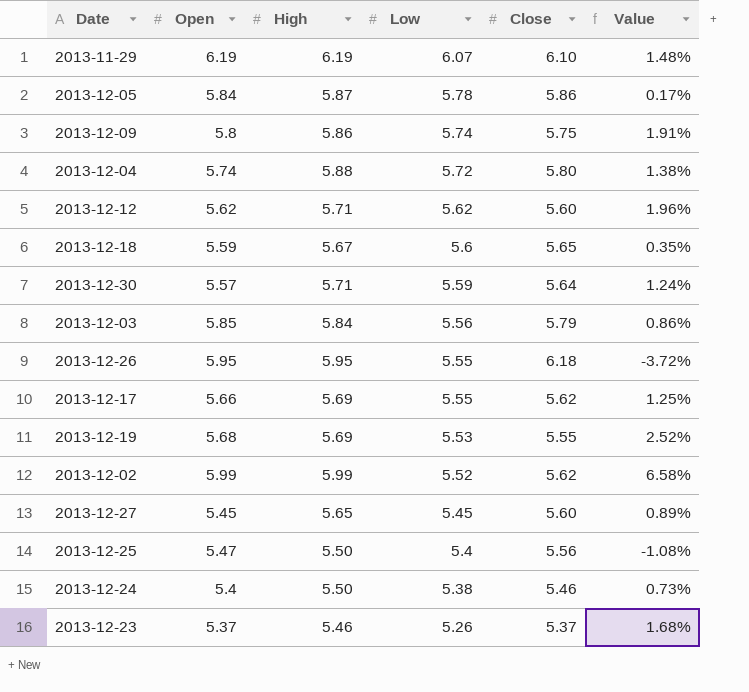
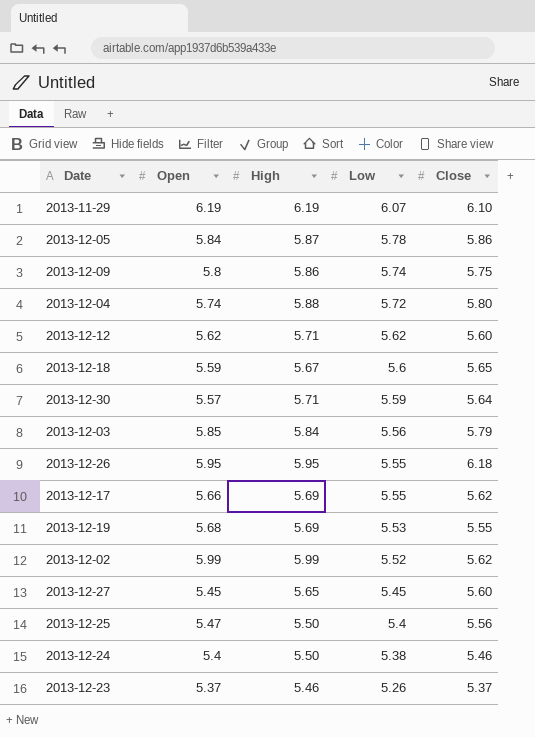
column Value | formula: ([High] - [Close]) / [Close] -> none

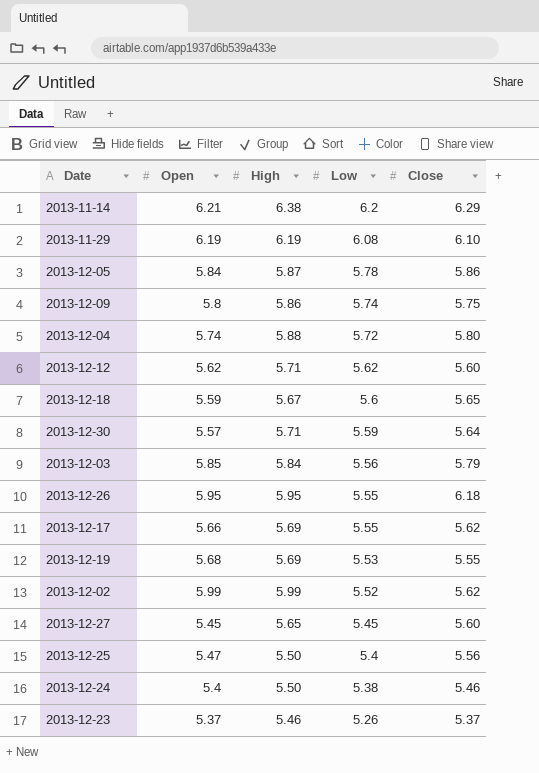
row 2013-11-14: none -> 6.21 | 6.38 | 6.2 | 6.29
2013-11-29 | Low: 6.07 -> 6.08

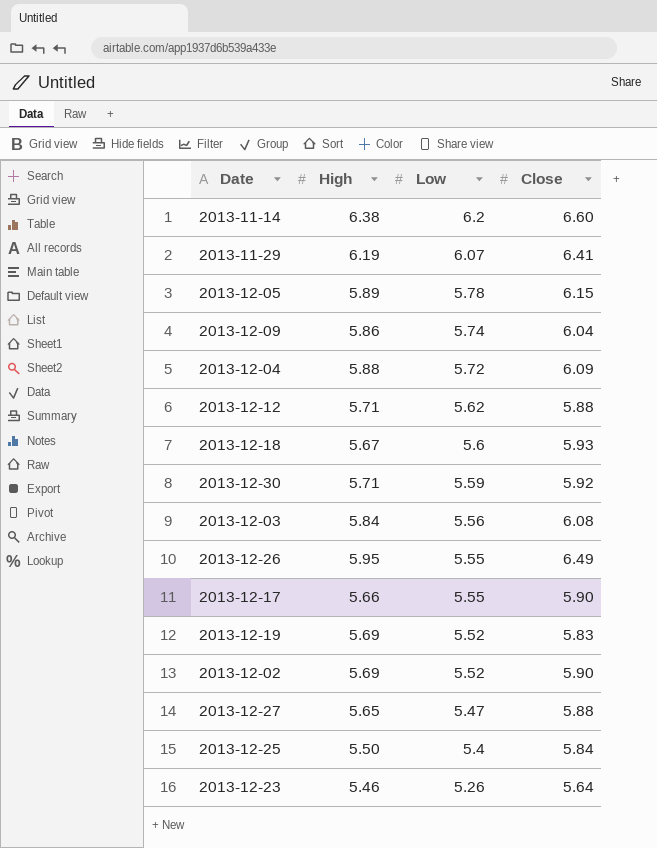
column Open | position: 2 -> none
row 2013-12-24: 5.4 | 5.50 | 5.38 | 5.46 -> none
2013-11-14 | Close: 6.29 -> 6.60
2013-11-29 | Low: 6.08 -> 6.07
2013-11-29 | Close: 6.10 -> 6.41
2013-12-05 | High: 5.87 -> 5.89
2013-12-05 | Close: 5.86 -> 6.15
2013-12-09 | Close: 5.75 -> 6.04
2013-12-04 | Close: 5.80 -> 6.09
2013-12-12 | Close: 5.60 -> 5.88
2013-12-18 | Close: 5.65 -> 5.93
2013-12-30 | Close: 5.64 -> 5.92
2013-12-03 | Close: 5.79 -> 6.08
2013-12-26 | Close: 6.18 -> 6.49
2013-12-17 | High: 5.69 -> 5.66
2013-12-17 | Close: 5.62 -> 5.90
2013-12-19 | Low: 5.53 -> 5.52
2013-12-19 | Close: 5.55 -> 5.83
2013-12-02 | High: 5.99 -> 5.69
2013-12-02 | Close: 5.62 -> 5.90
2013-12-27 | Low: 5.45 -> 5.47
2013-12-27 | Close: 5.60 -> 5.88
2013-12-25 | Close: 5.56 -> 5.84
2013-12-23 | Close: 5.37 -> 5.64

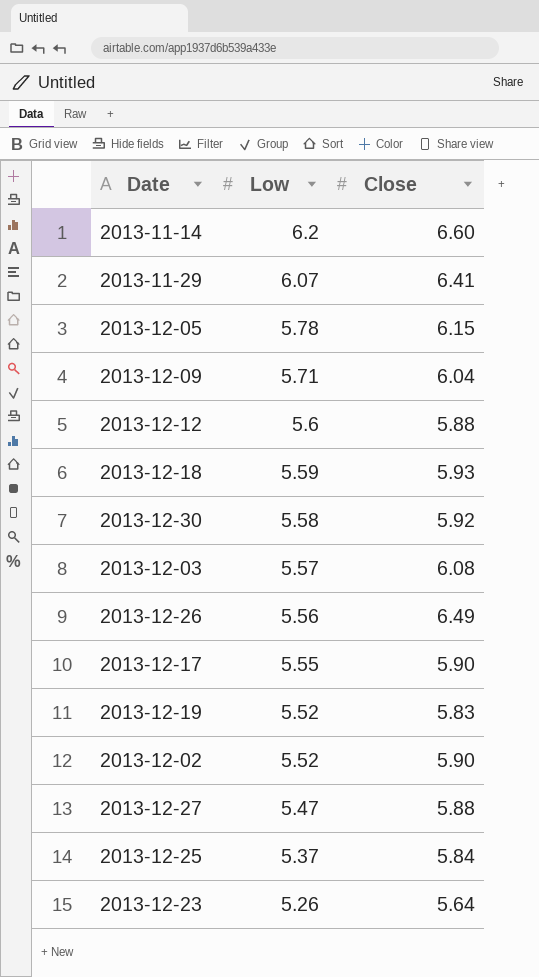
column High | position: 2 -> none
row 2013-12-04: 5.88 | 5.72 | 6.09 -> none
2013-12-09 | Low: 5.74 -> 5.71
2013-12-12 | Low: 5.62 -> 5.6
2013-12-18 | Low: 5.6 -> 5.59
2013-12-30 | Low: 5.59 -> 5.58
2013-12-03 | Low: 5.56 -> 5.57
2013-12-26 | Low: 5.55 -> 5.56
2013-12-25 | Low: 5.4 -> 5.37

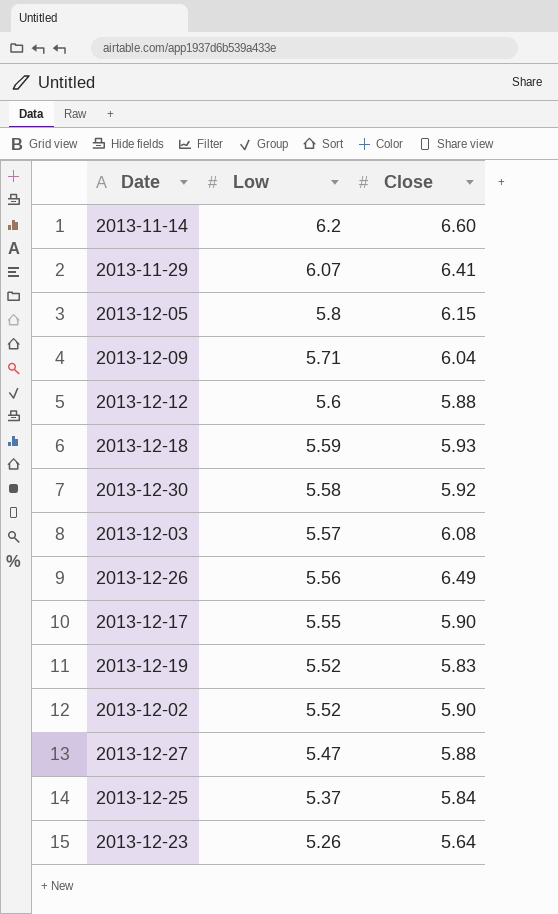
2013-12-05 | Low: 5.78 -> 5.8

